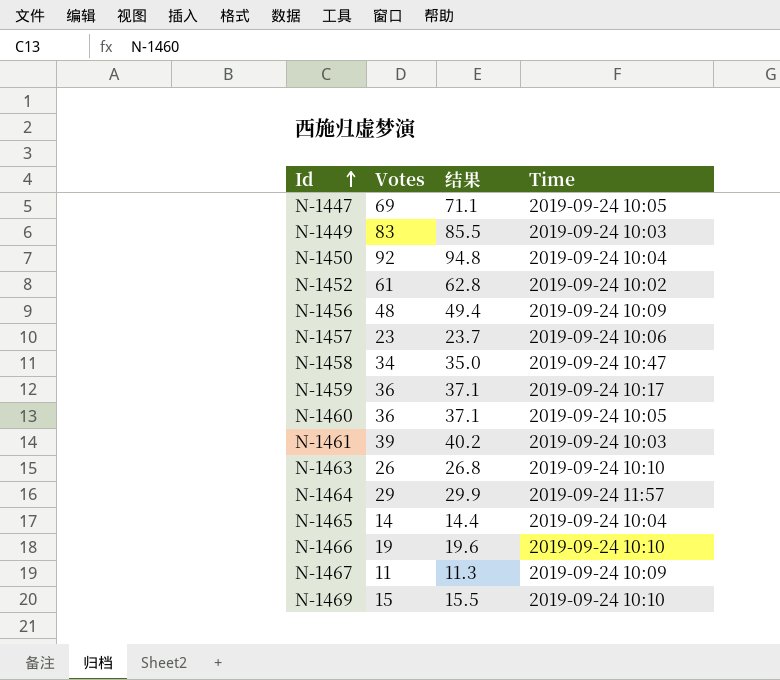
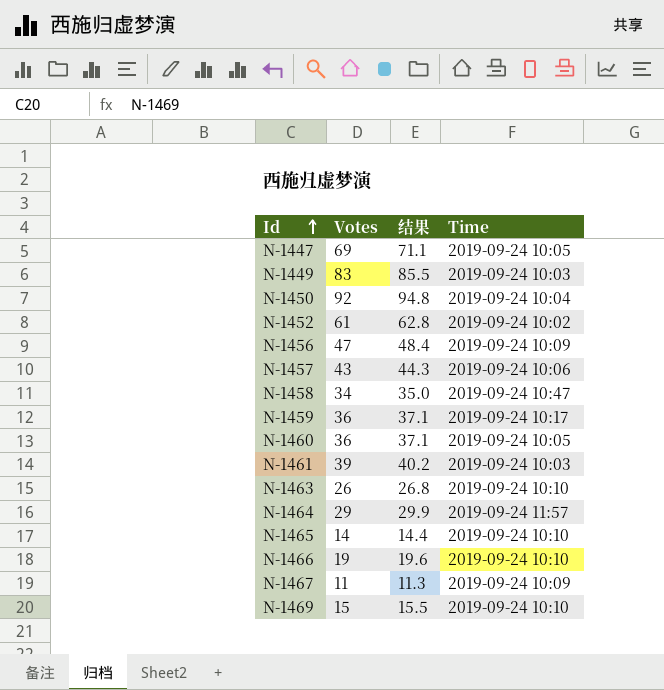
N-1456 | Votes: 48 -> 47
N-1456 | 结果: 49.4 -> 48.4
N-1457 | Votes: 23 -> 43
N-1457 | 结果: 23.7 -> 44.3
N-1465 | Time: 2019-09-24 10:04 -> 2019-09-24 10:10

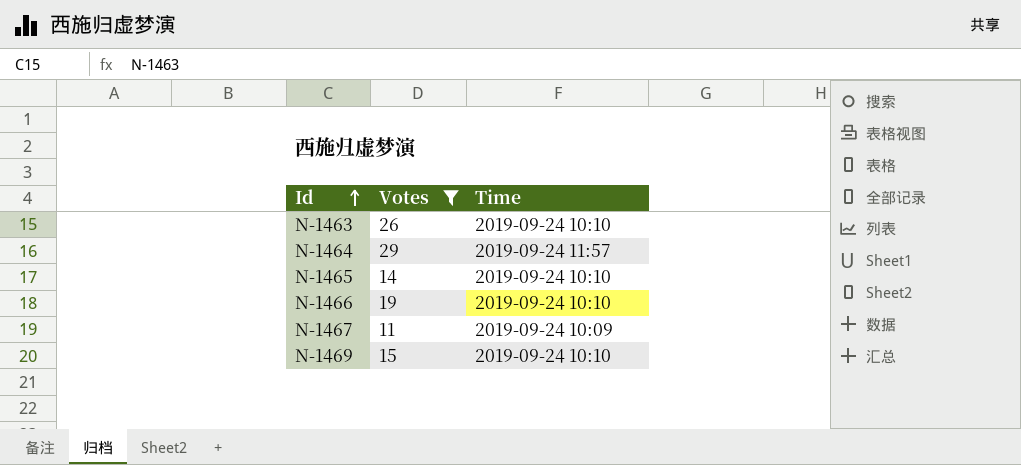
filter: none -> Votes <= 29
column 结果 | formula: [Votes] * 1.03 -> none

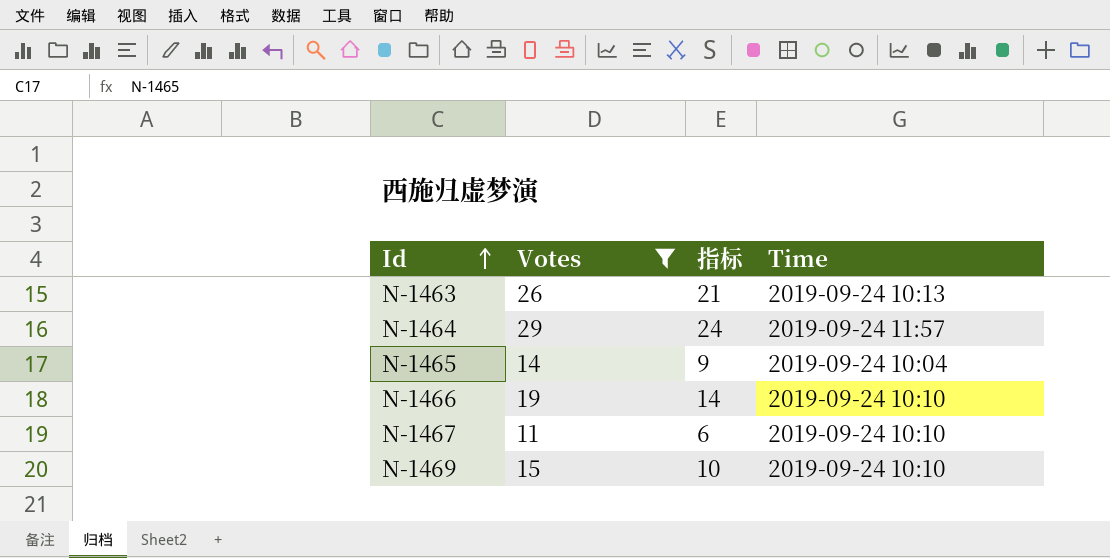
column 指标 | formula: none -> [Votes] - 5
N-1463 | Time: 2019-09-24 10:10 -> 2019-09-24 10:13
N-1465 | Time: 2019-09-24 10:10 -> 2019-09-24 10:04
N-1467 | Time: 2019-09-24 10:09 -> 2019-09-24 10:10

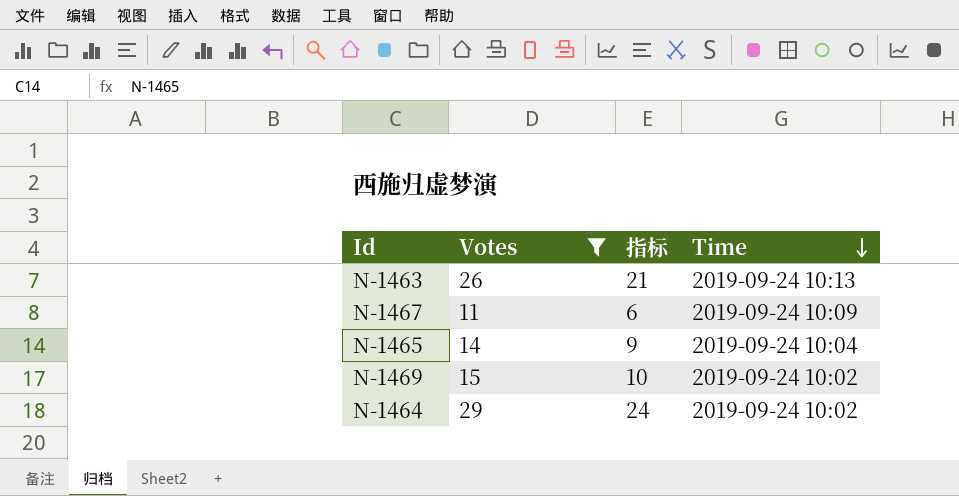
row order: Id ascending -> Time descending
row N-1466: 19 | 14 | 2019-09-24 10:10 -> none
N-1467 | Time: 2019-09-24 10:10 -> 2019-09-24 10:09
N-1469 | Time: 2019-09-24 10:10 -> 2019-09-24 10:02
N-1464 | Time: 2019-09-24 11:57 -> 2019-09-24 10:02

